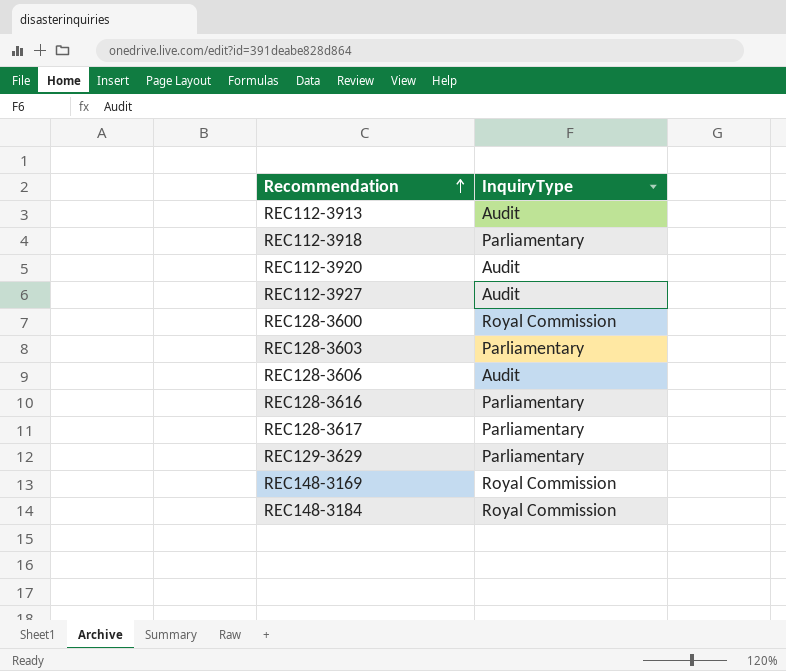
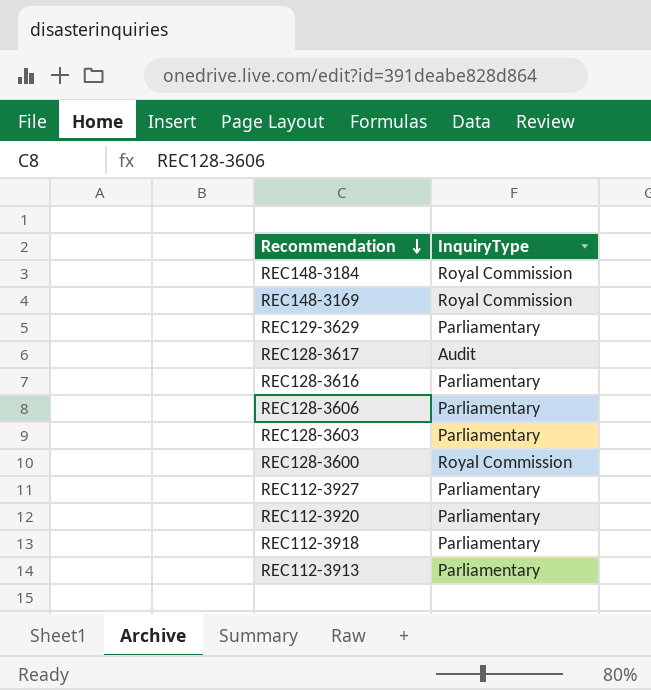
row order: Recommendation ascending -> Recommendation descending
REC128-3617 | InquiryType: Parliamentary -> Audit
REC128-3606 | InquiryType: Audit -> Parliamentary
REC112-3927 | InquiryType: Audit -> Parliamentary
REC112-3920 | InquiryType: Audit -> Parliamentary
REC112-3913 | InquiryType: Audit -> Parliamentary

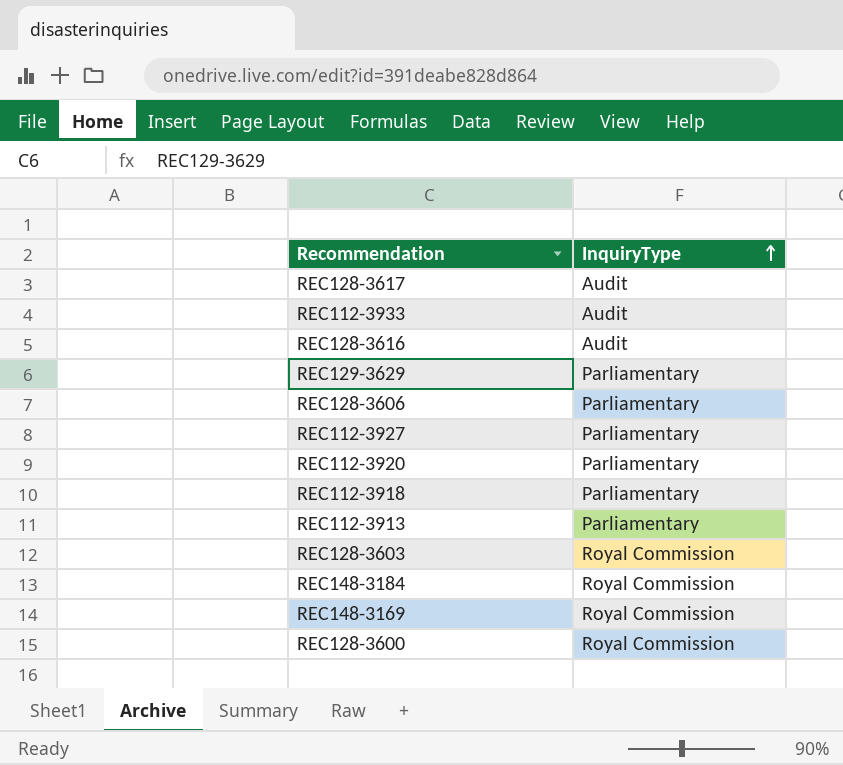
row order: Recommendation descending -> InquiryType ascending
row REC112-3933: none -> Audit
REC128-3616 | InquiryType: Parliamentary -> Audit
REC128-3603 | InquiryType: Parliamentary -> Royal Commission

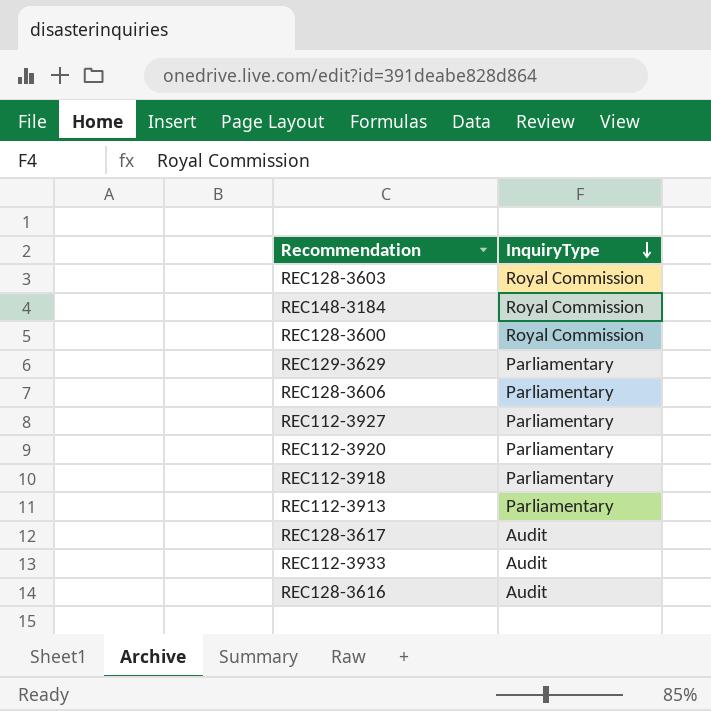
row order: InquiryType ascending -> InquiryType descending
row REC148-3169: Royal Commission -> none

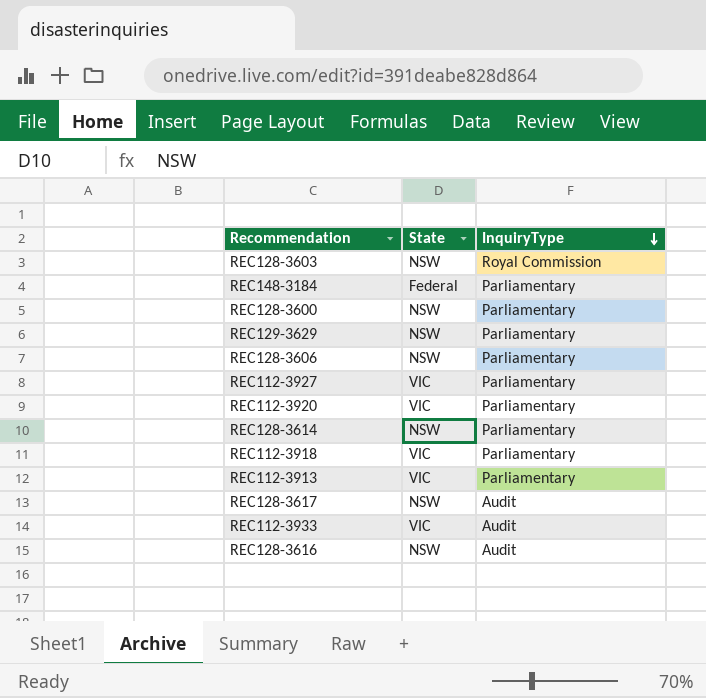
column State | position: none -> 2
REC148-3184 | InquiryType: Royal Commission -> Parliamentary
REC128-3600 | InquiryType: Royal Commission -> Parliamentary
row REC128-3614: none -> NSW | Parliamentary

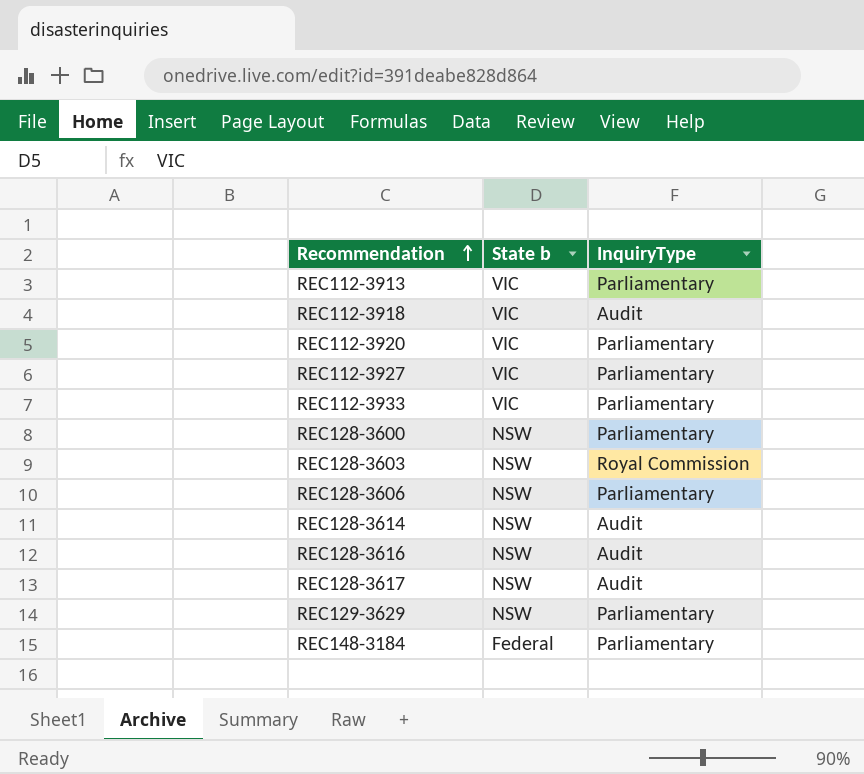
row order: InquiryType descending -> Recommendation ascending
column name: State -> State b
REC112-3918 | InquiryType: Parliamentary -> Audit
REC112-3933 | InquiryType: Audit -> Parliamentary
REC128-3614 | InquiryType: Parliamentary -> Audit

